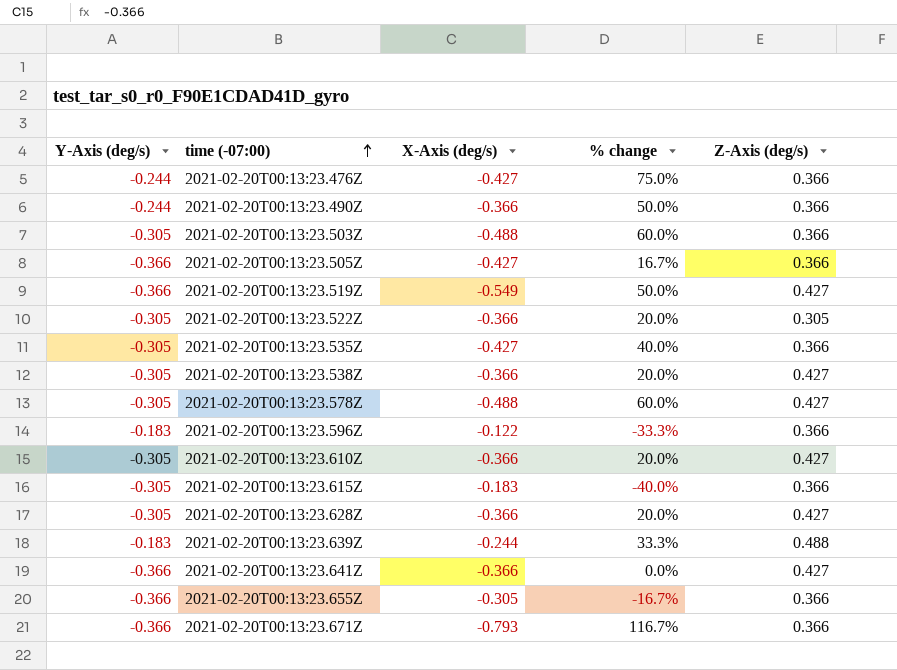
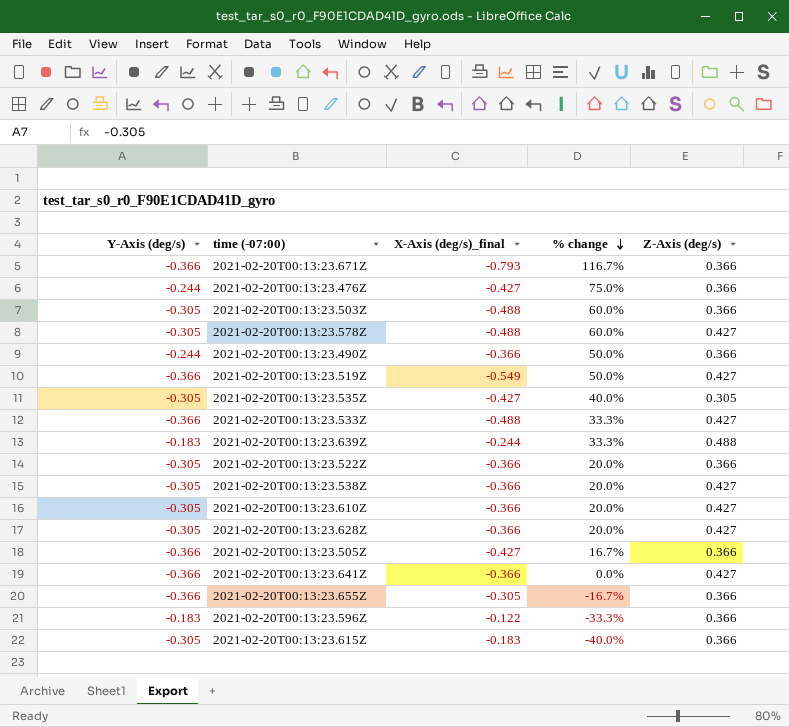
row order: time (-07:00) ascending -> % change descending
column name: X-Axis (deg/s) -> X-Axis (deg/s)_final
2021-02-20T00:13:23.535Z | Z-Axis (deg/s): 0.366 -> 0.305
row 2021-02-20T00:13:23.533Z: none -> -0.366 | -0.488 | 33.3% | 0.427
2021-02-20T00:13:23.522Z | Z-Axis (deg/s): 0.305 -> 0.366

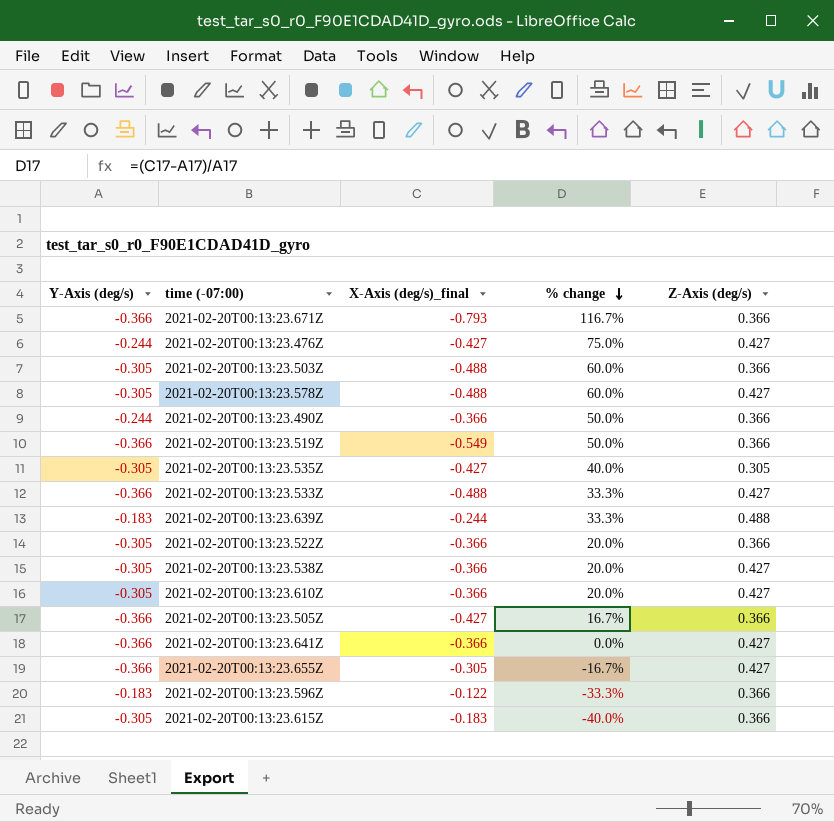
row 2021-02-20T00:13:23.628Z: -0.305 | -0.366 | 20.0% | 0.427 -> none
2021-02-20T00:13:23.476Z | Z-Axis (deg/s): 0.366 -> 0.427
2021-02-20T00:13:23.519Z | Z-Axis (deg/s): 0.427 -> 0.366
2021-02-20T00:13:23.655Z | Z-Axis (deg/s): 0.366 -> 0.427

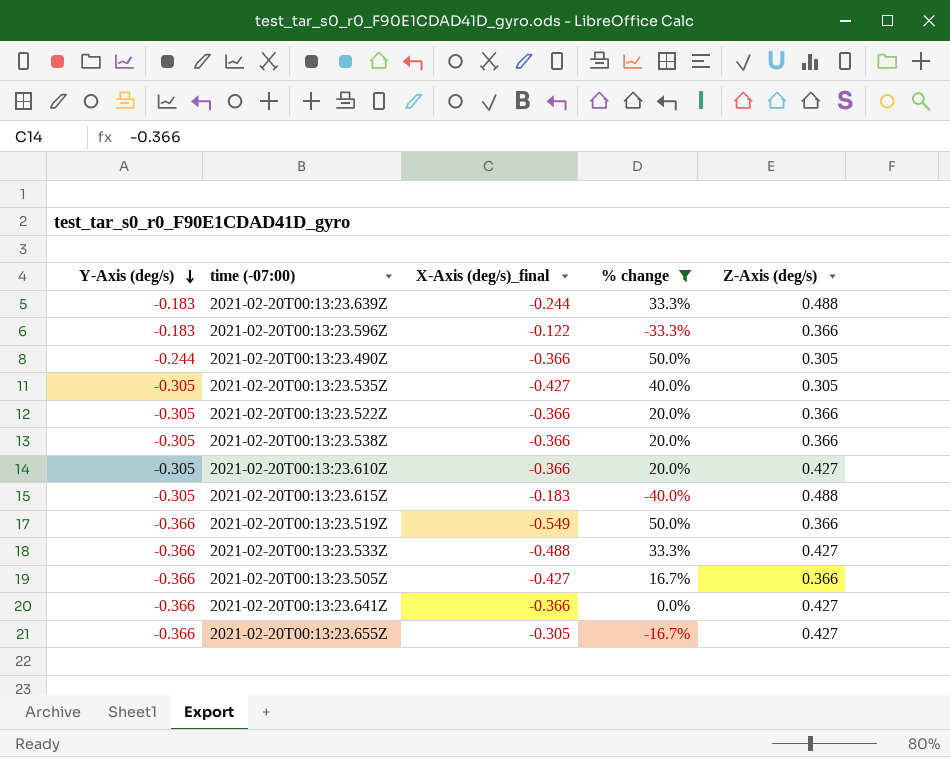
filter: none -> % change <= 50.0%
row order: % change descending -> Y-Axis (deg/s) descending
2021-02-20T00:13:23.490Z | Z-Axis (deg/s): 0.366 -> 0.305
2021-02-20T00:13:23.538Z | Z-Axis (deg/s): 0.427 -> 0.366
2021-02-20T00:13:23.615Z | Z-Axis (deg/s): 0.366 -> 0.488

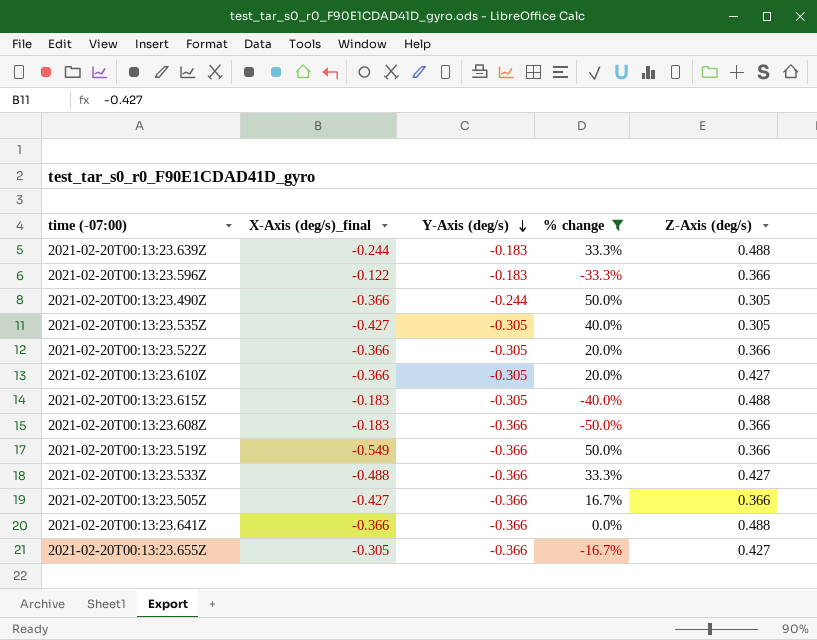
column Y-Axis (deg/s) | position: 1 -> 3
row 2021-02-20T00:13:23.538Z: -0.305 | -0.366 | 20.0% | 0.366 -> none
row 2021-02-20T00:13:23.608Z: none -> -0.183 | -0.366 | -50.0% | 0.366
2021-02-20T00:13:23.641Z | Z-Axis (deg/s): 0.427 -> 0.488

